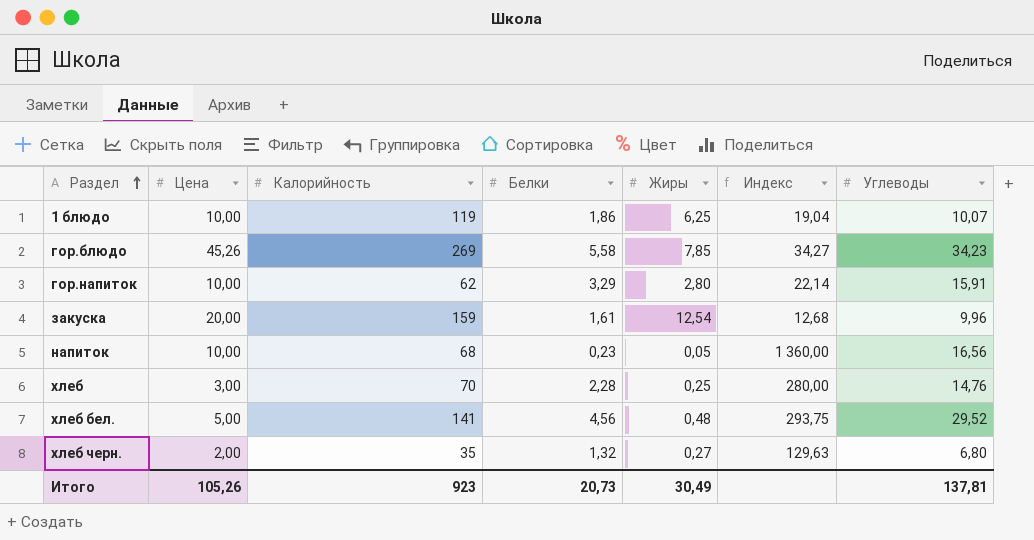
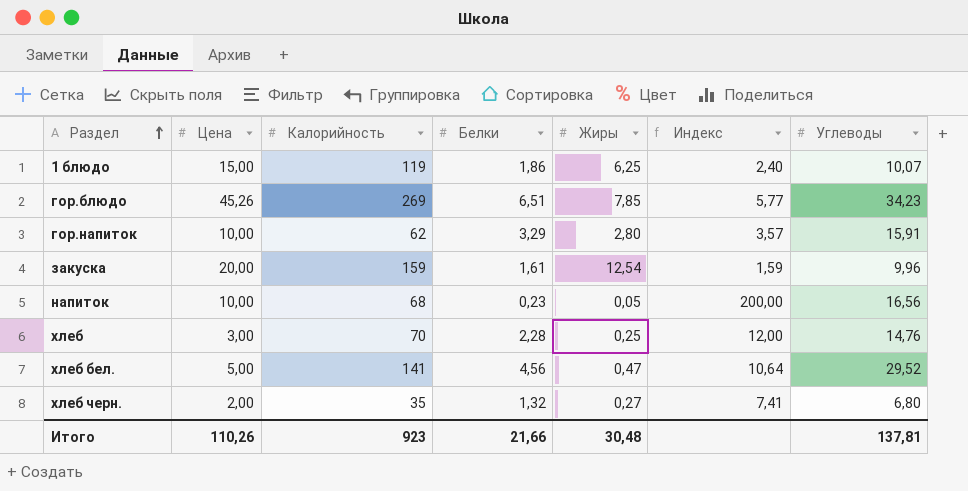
column Индекс | formula: [Калорийность] / [Жиры] -> [Цена] / [Жиры]
1 блюдо | Цена: 10,00 -> 15,00
гор.блюдо | Белки: 5,58 -> 6,51
хлеб бел. | Жиры: 0,48 -> 0,47
Итого | Цена: 105,26 -> 110,26
Итого | Белки: 20,73 -> 21,66
Итого | Жиры: 30,49 -> 30,48

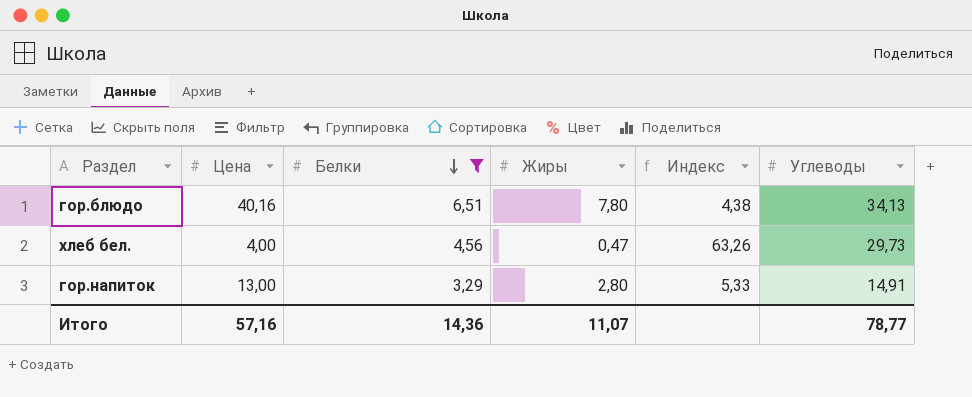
filter: none -> Белки >= 3,29
row order: Раздел ascending -> Белки descending
column Калорийность | position: 3 -> none
column Индекс | formula: [Цена] / [Жиры] -> [Углеводы] / [Жиры]
гор.блюдо | Цена: 45,26 -> 40,16
гор.блюдо | Жиры: 7,85 -> 7,80
гор.блюдо | Углеводы: 34,23 -> 34,13
хлеб бел. | Цена: 5,00 -> 4,00
хлеб бел. | Углеводы: 29,52 -> 29,73
гор.напиток | Цена: 10,00 -> 13,00
гор.напиток | Углеводы: 15,91 -> 14,91
Итого | Цена: 110,26 -> 57,16
Итого | Белки: 21,66 -> 14,36
Итого | Жиры: 30,48 -> 11,07
Итого | Углеводы: 137,81 -> 78,77

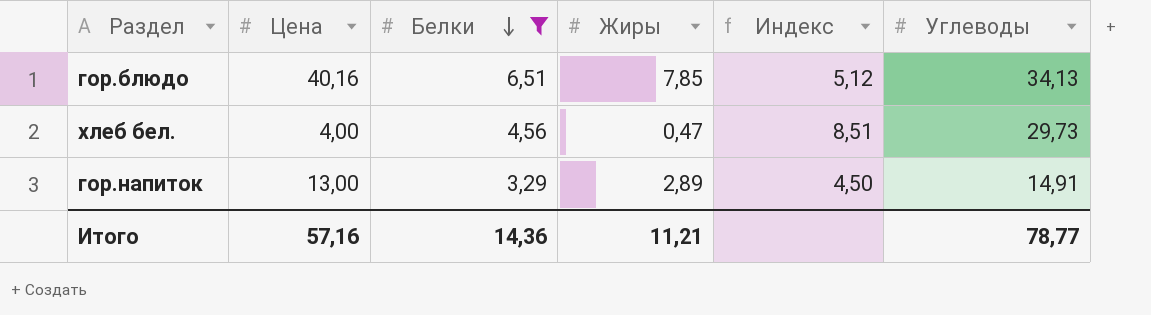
column Индекс | formula: [Углеводы] / [Жиры] -> [Цена] / [Жиры]
гор.блюдо | Жиры: 7,80 -> 7,85
гор.напиток | Жиры: 2,80 -> 2,89
Итого | Жиры: 11,07 -> 11,21

